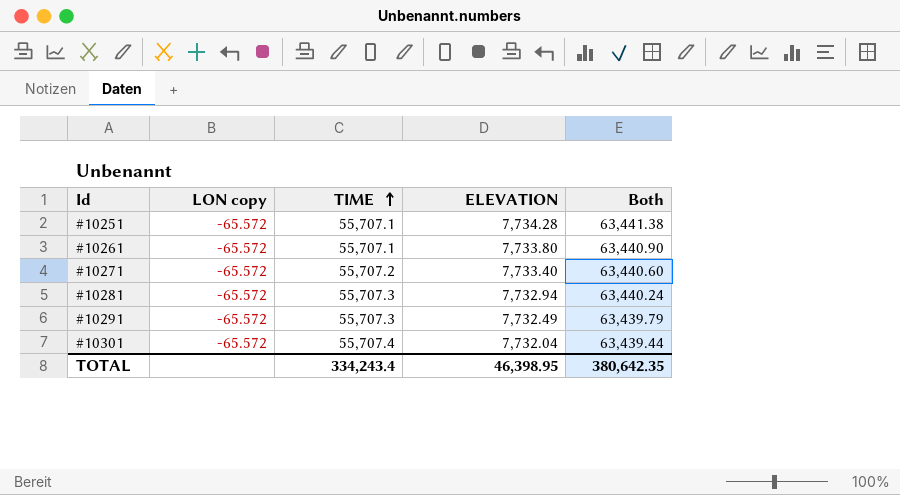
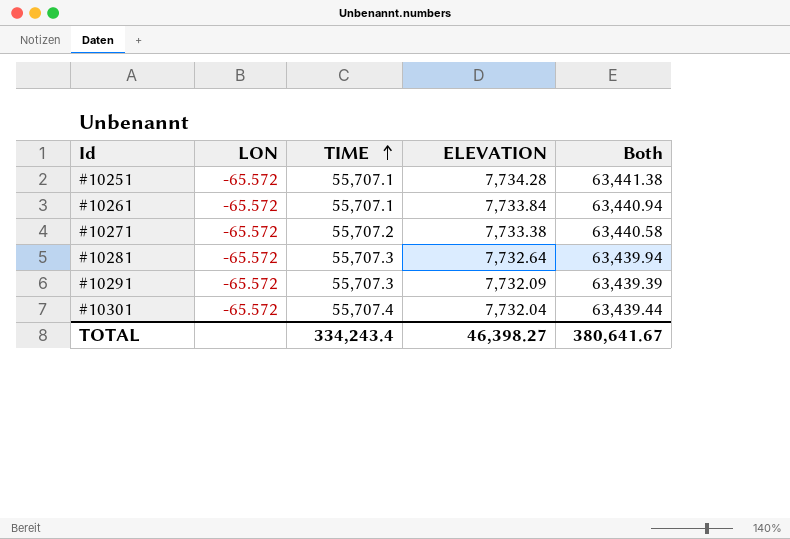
column name: LON copy -> LON
#10261 | ELEVATION: 7,733.80 -> 7,733.84
#10261 | Both: 63,440.90 -> 63,440.94
#10271 | ELEVATION: 7,733.40 -> 7,733.38
#10271 | Both: 63,440.60 -> 63,440.58
#10281 | ELEVATION: 7,732.94 -> 7,732.64
#10281 | Both: 63,440.24 -> 63,439.94
#10291 | ELEVATION: 7,732.49 -> 7,732.09
#10291 | Both: 63,439.79 -> 63,439.39
TOTAL | ELEVATION: 46,398.95 -> 46,398.27
TOTAL | Both: 380,642.35 -> 380,641.67

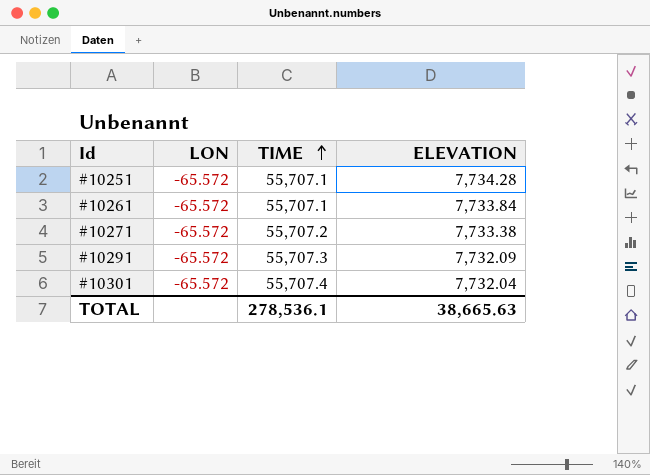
column Both | formula: [TIME] + [ELEVATION] -> none
row #10281: -65.572 | 55,707.3 | 7,732.64 | 63,439.94 -> none
TOTAL | TIME: 334,243.4 -> 278,536.1
TOTAL | ELEVATION: 46,398.27 -> 38,665.63

